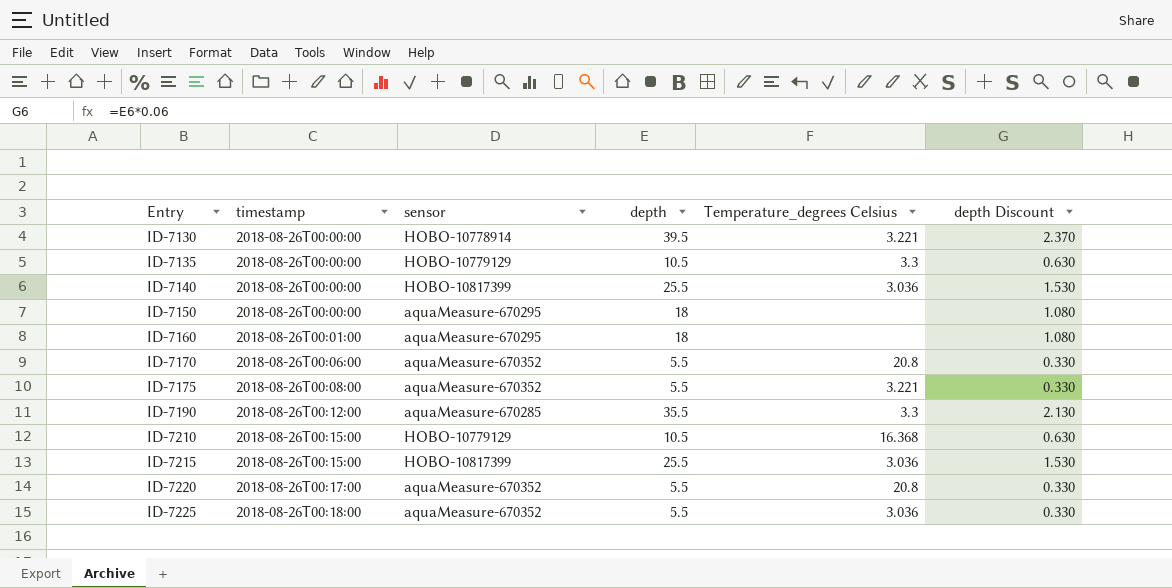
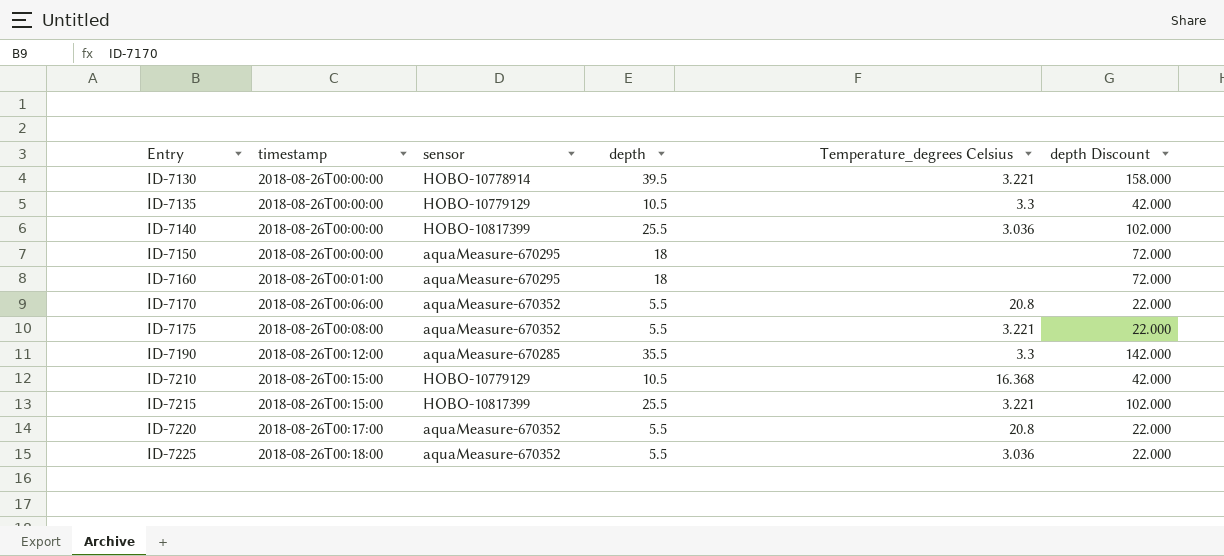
column depth Discount | formula: [depth] * 0.06 -> [depth] * 4
ID-7215 | Temperature_degrees Celsius: 3.036 -> 3.221

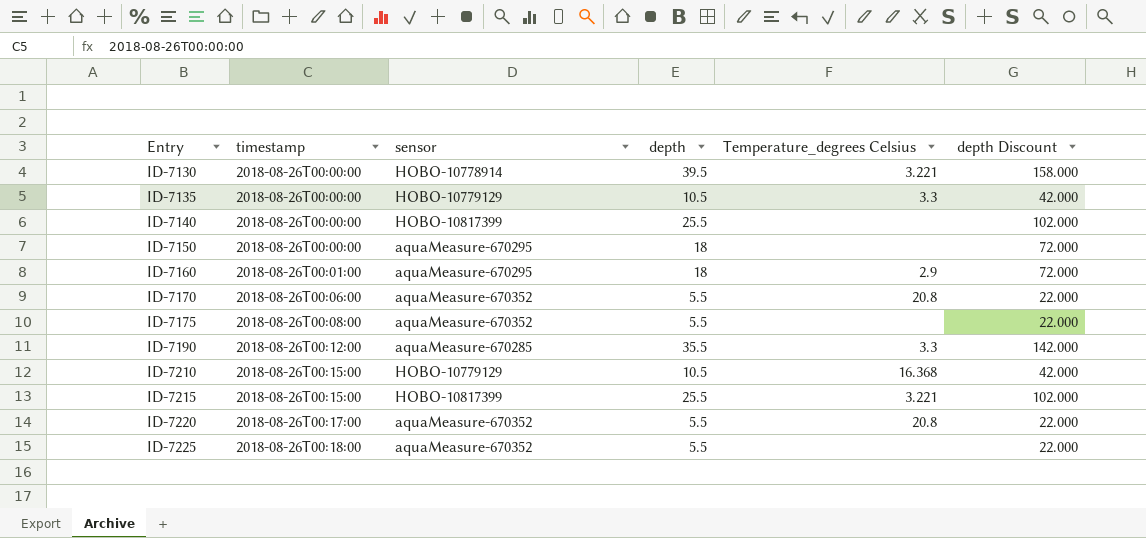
ID-7140 | Temperature_degrees Celsius: 3.036 -> none
ID-7160 | Temperature_degrees Celsius: none -> 2.9
ID-7175 | Temperature_degrees Celsius: 3.221 -> none
ID-7225 | Temperature_degrees Celsius: 3.036 -> none

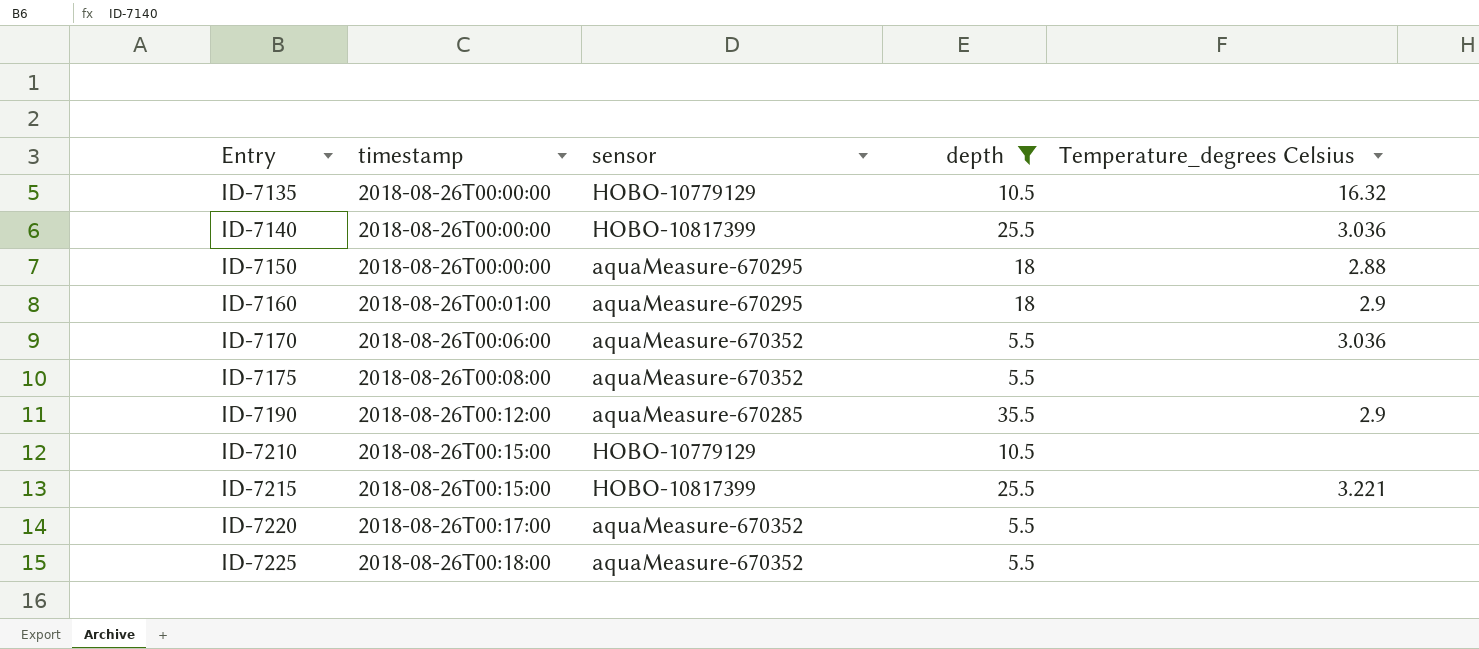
filter: none -> depth != 39.5
column depth Discount | formula: [depth] * 4 -> none
ID-7135 | Temperature_degrees Celsius: 3.3 -> 16.32
ID-7140 | Temperature_degrees Celsius: none -> 3.036
ID-7150 | Temperature_degrees Celsius: none -> 2.88
ID-7170 | Temperature_degrees Celsius: 20.8 -> 3.036
ID-7190 | Temperature_degrees Celsius: 3.3 -> 2.9
ID-7210 | Temperature_degrees Celsius: 16.368 -> none
ID-7220 | Temperature_degrees Celsius: 20.8 -> none

